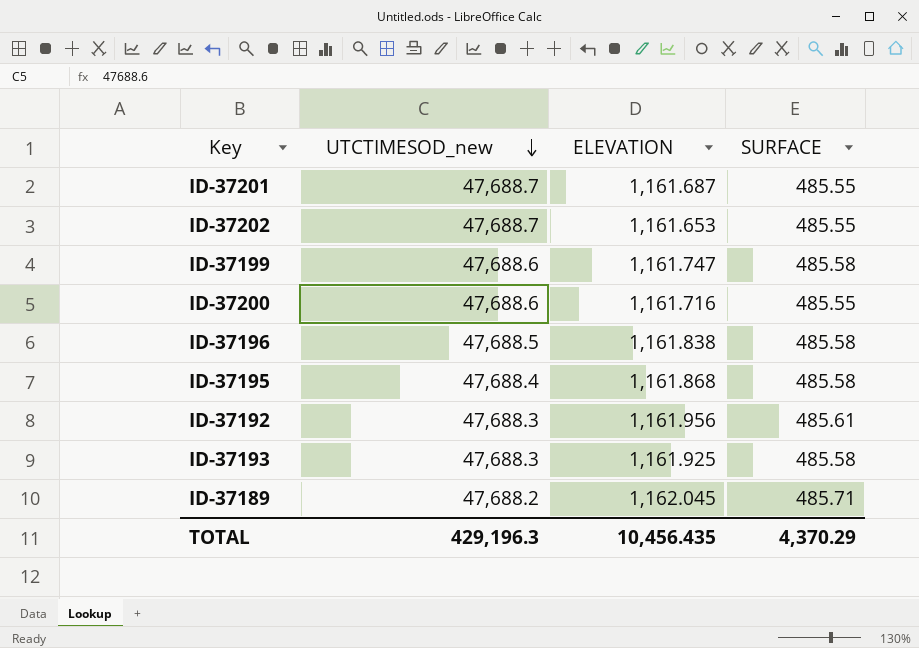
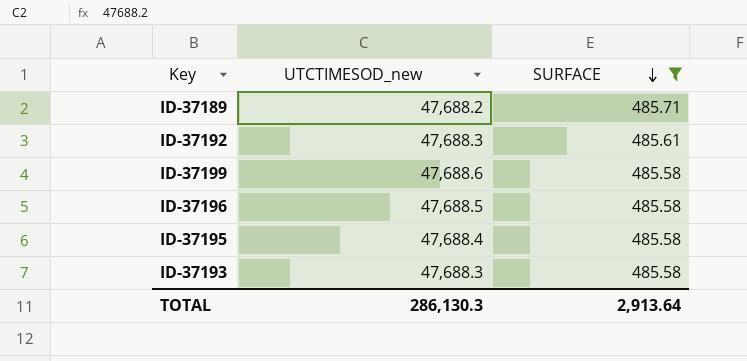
filter: none -> SURFACE != 485.55
row order: UTCTIMESOD_new descending -> SURFACE descending
column ELEVATION | position: 3 -> none
TOTAL | UTCTIMESOD_new: 429,196.3 -> 286,130.3
TOTAL | SURFACE: 4,370.29 -> 2,913.64

